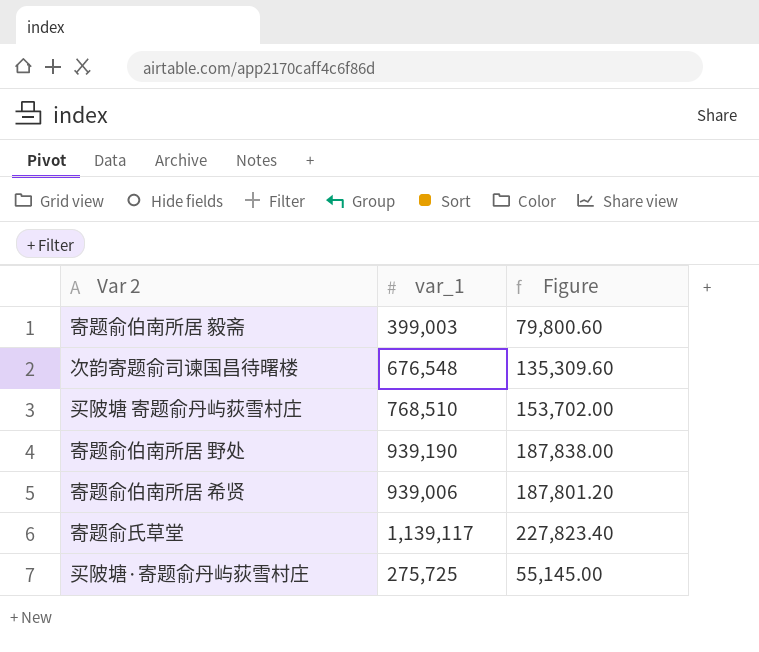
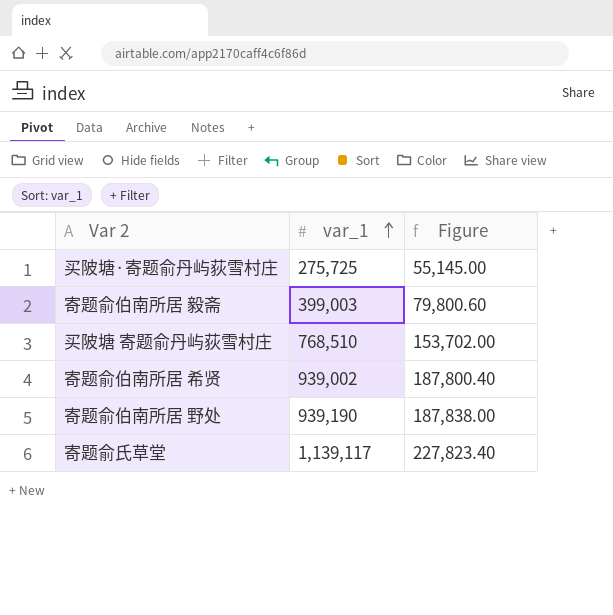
row order: none -> var_1 ascending
row 次韵寄题俞司谏国昌待曙楼: 676,548 | 135,309.60 -> none
寄题俞伯南所居 希贤 | var_1: 939,006 -> 939,002
寄题俞伯南所居 希贤 | Figure: 187,801.20 -> 187,800.40

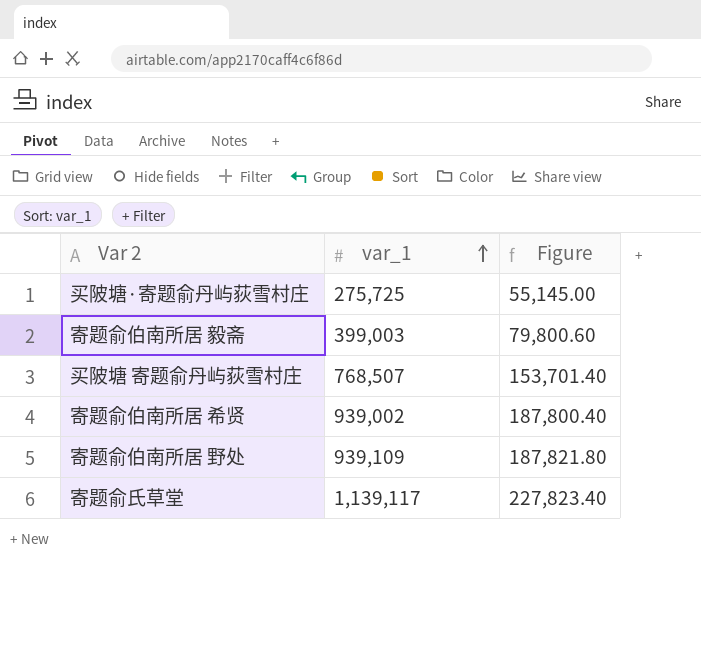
买陂塘 寄题俞丹屿荻雪村庄 | var_1: 768,510 -> 768,507
买陂塘 寄题俞丹屿荻雪村庄 | Figure: 153,702.00 -> 153,701.40
寄题俞伯南所居 野处 | var_1: 939,190 -> 939,109
寄题俞伯南所居 野处 | Figure: 187,838.00 -> 187,821.80

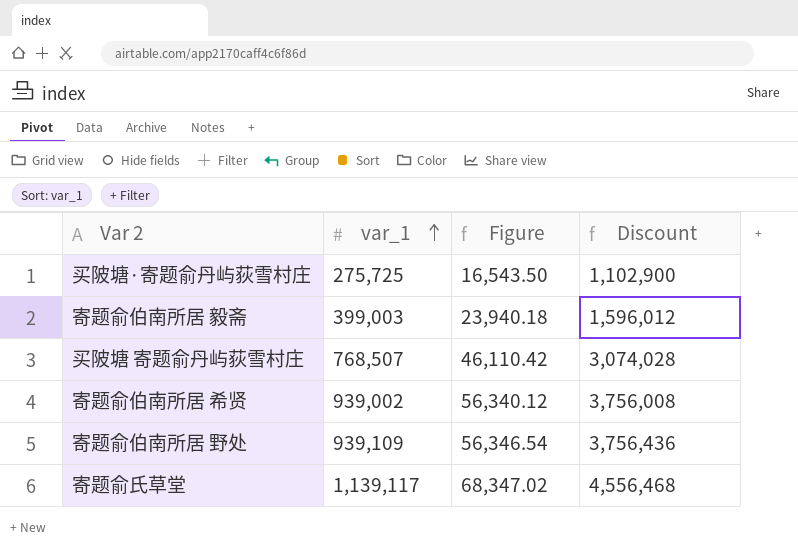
column Figure | formula: [var_1] * 0.2 -> [var_1] * 0.06
column Discount | formula: none -> [var_1] * 4

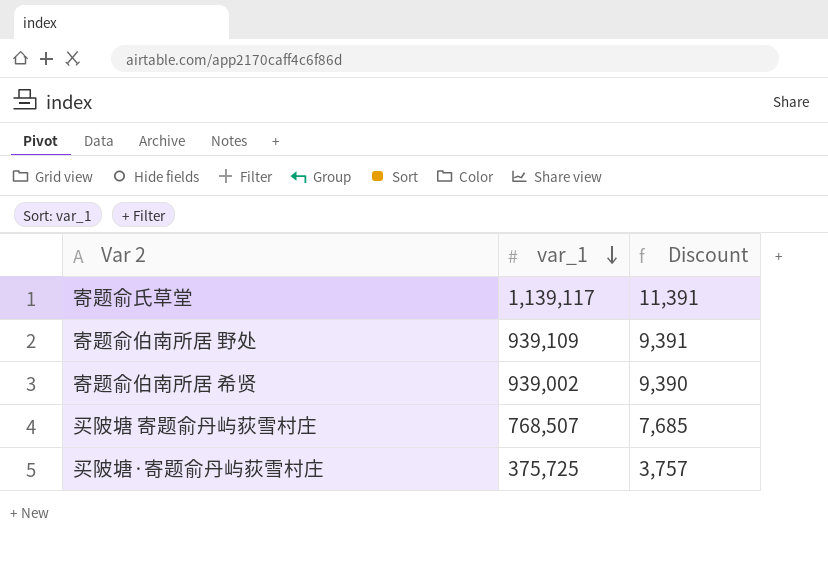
row order: var_1 ascending -> var_1 descending
column Figure | formula: [var_1] * 0.06 -> none
column Discount | formula: [var_1] * 4 -> [var_1] * 0.01
row 寄题俞伯南所居 毅斋: 399,003 | 23,940.18 | 1,596,012 -> none
买陂塘·寄题俞丹屿荻雪村庄 | var_1: 275,725 -> 375,725

